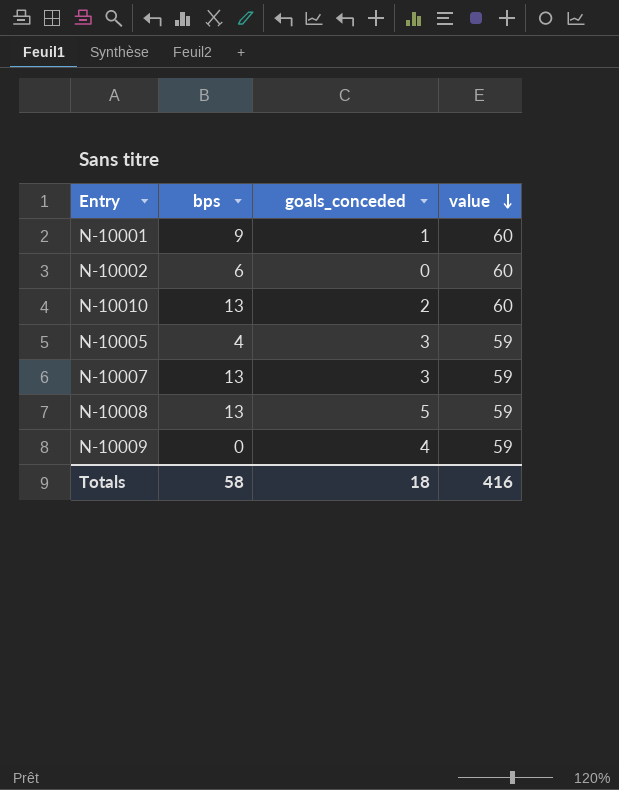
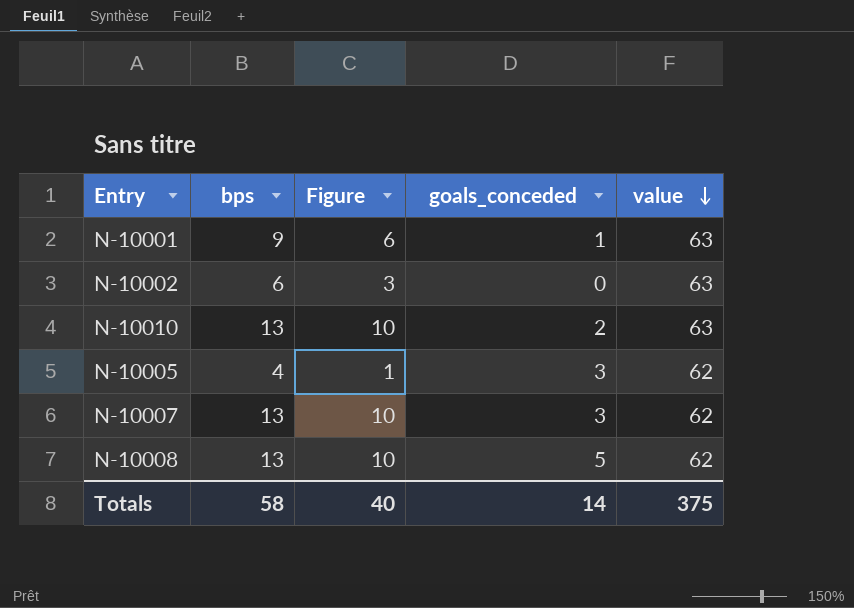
column Figure | formula: none -> [bps] - 3
row N-10009: 0 | 4 | 59 -> none
N-10001 | value: 60 -> 63
N-10002 | value: 60 -> 63
N-10010 | value: 60 -> 63
N-10005 | value: 59 -> 62
N-10007 | value: 59 -> 62
N-10008 | value: 59 -> 62
Totals | goals_conceded: 18 -> 14
Totals | value: 416 -> 375

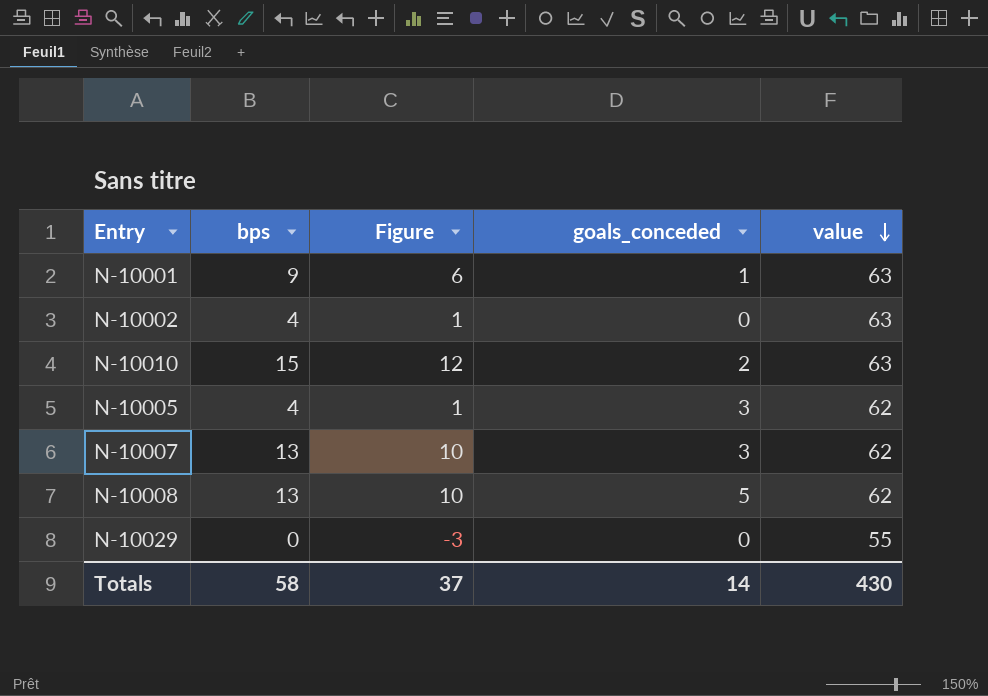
N-10002 | bps: 6 -> 4
N-10002 | Figure: 3 -> 1
N-10010 | bps: 13 -> 15
N-10010 | Figure: 10 -> 12
row N-10029: none -> 0 | -3 | 0 | 55
Totals | Figure: 40 -> 37
Totals | value: 375 -> 430

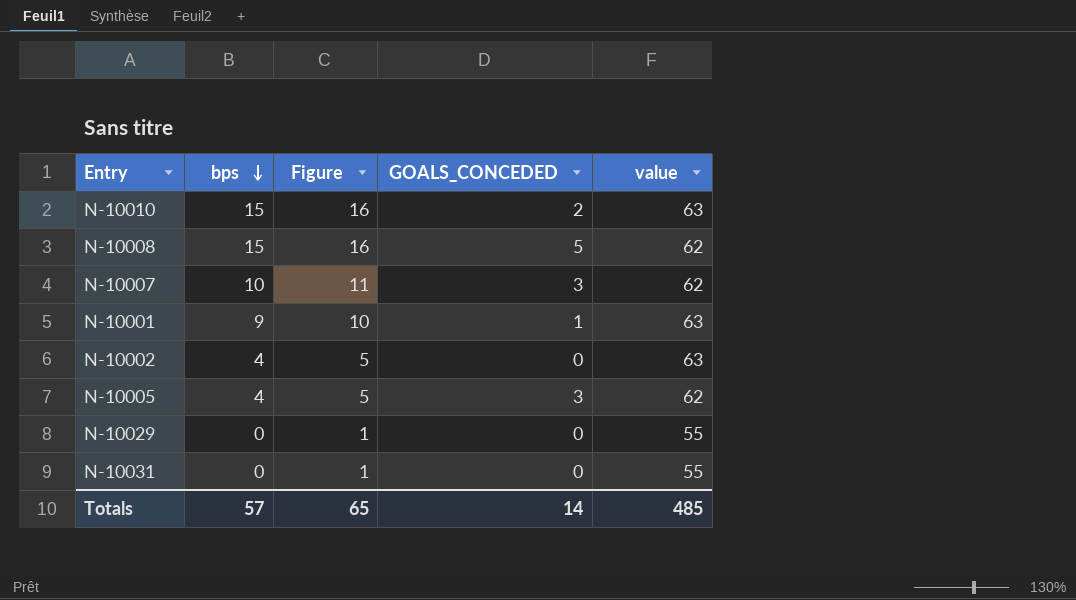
row order: value descending -> bps descending
column Figure | formula: [bps] - 3 -> [bps] + 1
column name: goals_conceded -> GOALS_CONCEDED
N-10008 | bps: 13 -> 15
N-10007 | bps: 13 -> 10
row N-10031: none -> 0 | 1 | 0 | 55
Totals | bps: 58 -> 57
Totals | Figure: 37 -> 65
Totals | value: 430 -> 485

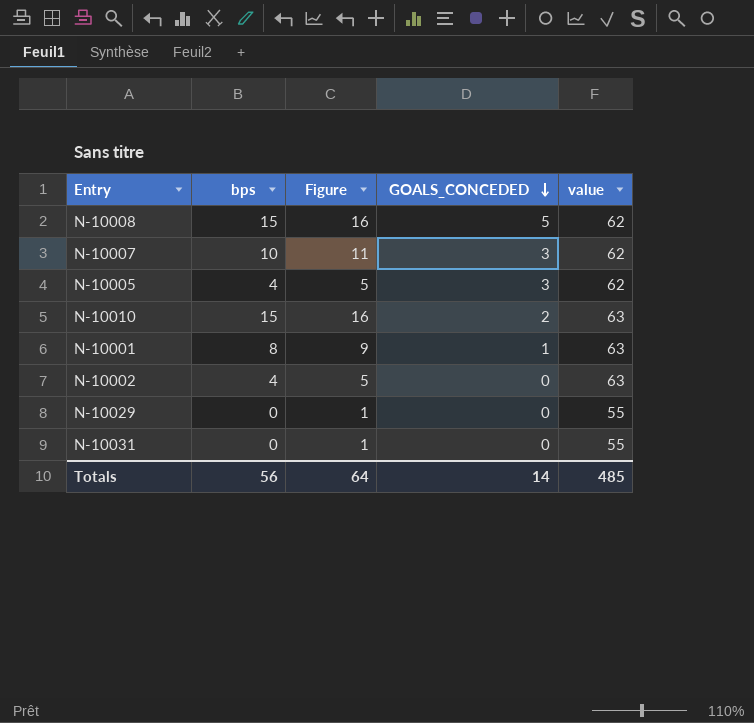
row order: bps descending -> GOALS_CONCEDED descending
N-10001 | bps: 9 -> 8
N-10001 | Figure: 10 -> 9
Totals | bps: 57 -> 56
Totals | Figure: 65 -> 64

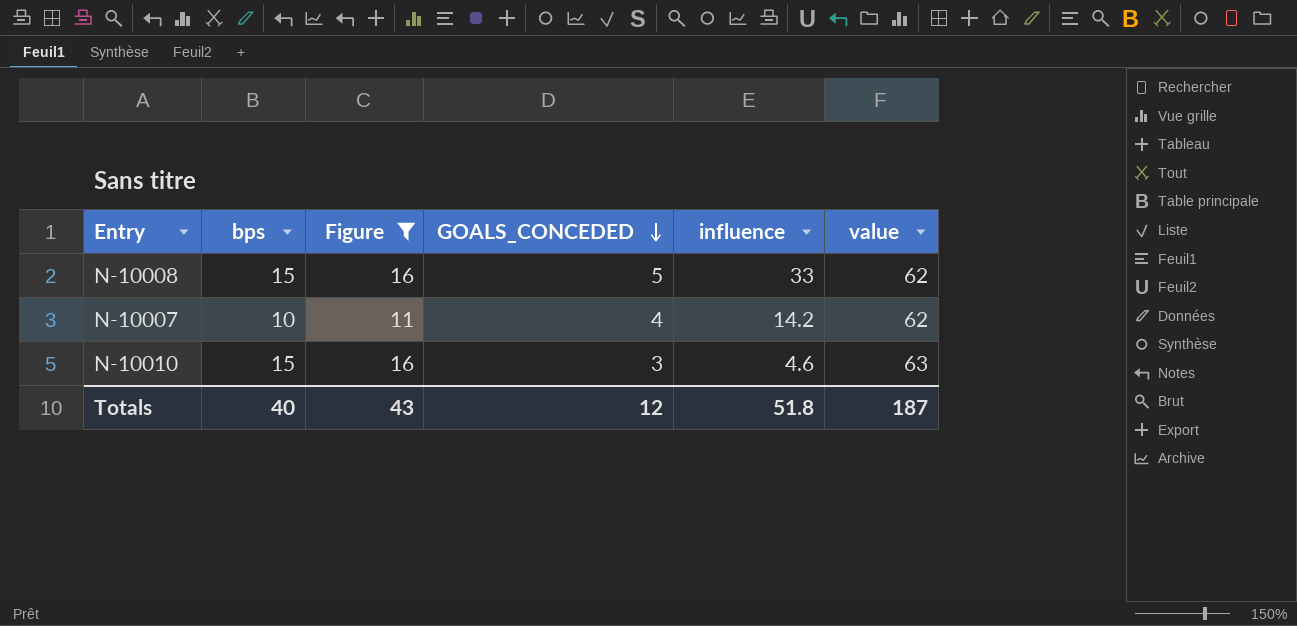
filter: none -> Figure >= 11
column influence | position: none -> 5
N-10007 | GOALS_CONCEDED: 3 -> 4
N-10010 | GOALS_CONCEDED: 2 -> 3
Totals | bps: 56 -> 40
Totals | Figure: 64 -> 43
Totals | GOALS_CONCEDED: 14 -> 12
Totals | value: 485 -> 187

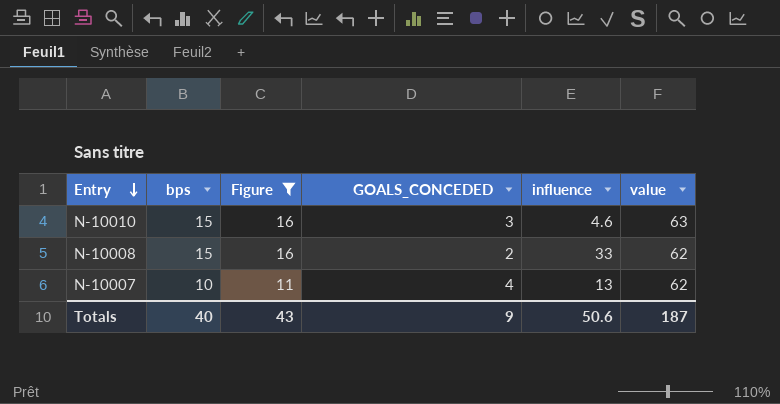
row order: GOALS_CONCEDED descending -> Entry descending
N-10008 | GOALS_CONCEDED: 5 -> 2
N-10007 | influence: 14.2 -> 13
Totals | GOALS_CONCEDED: 12 -> 9
Totals | influence: 51.8 -> 50.6

